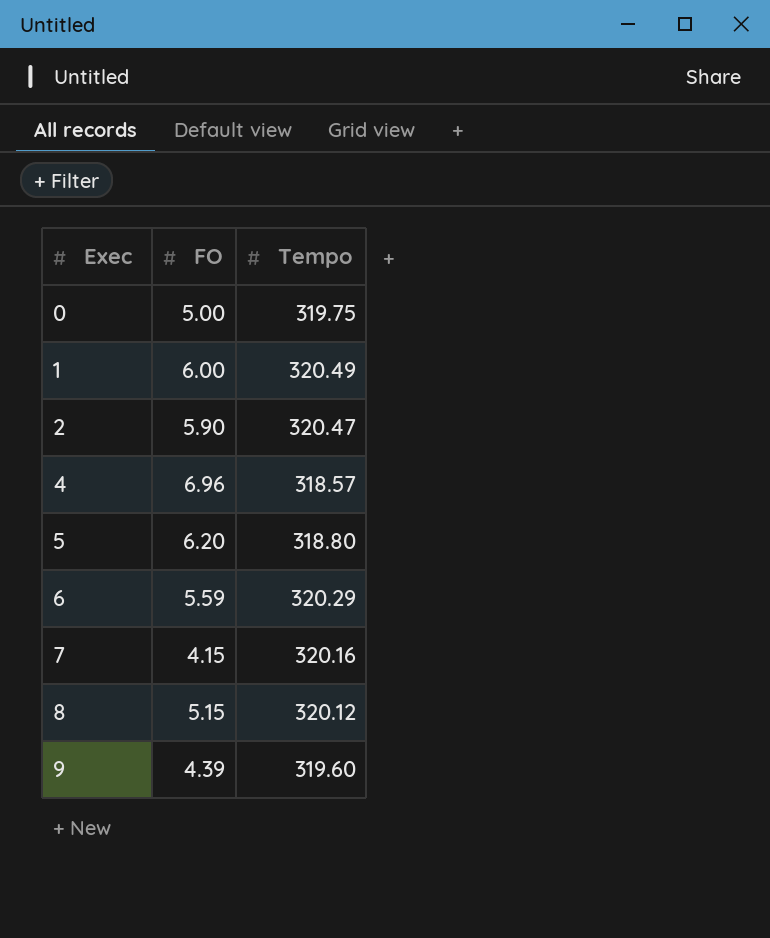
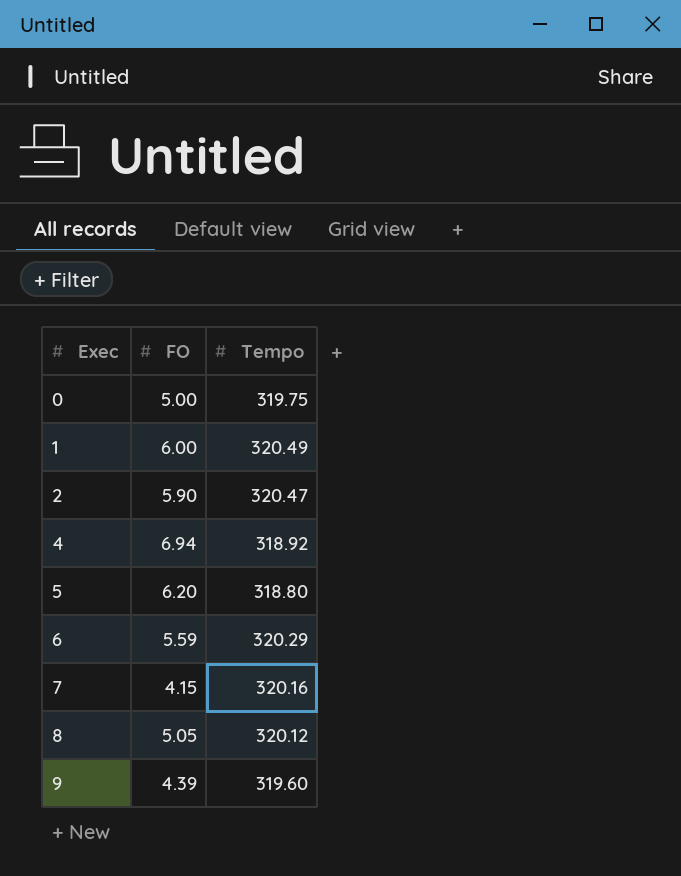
4 | FO: 6.96 -> 6.94
4 | Tempo: 318.57 -> 318.92
8 | FO: 5.15 -> 5.05

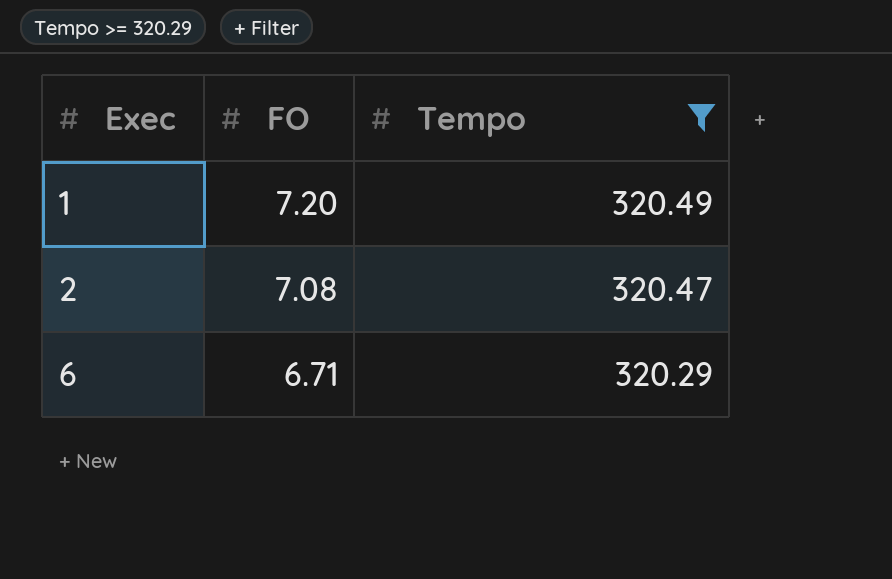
filter: none -> Tempo >= 320.29
1 | FO: 6.00 -> 7.20
2 | FO: 5.90 -> 7.08
6 | FO: 5.59 -> 6.71

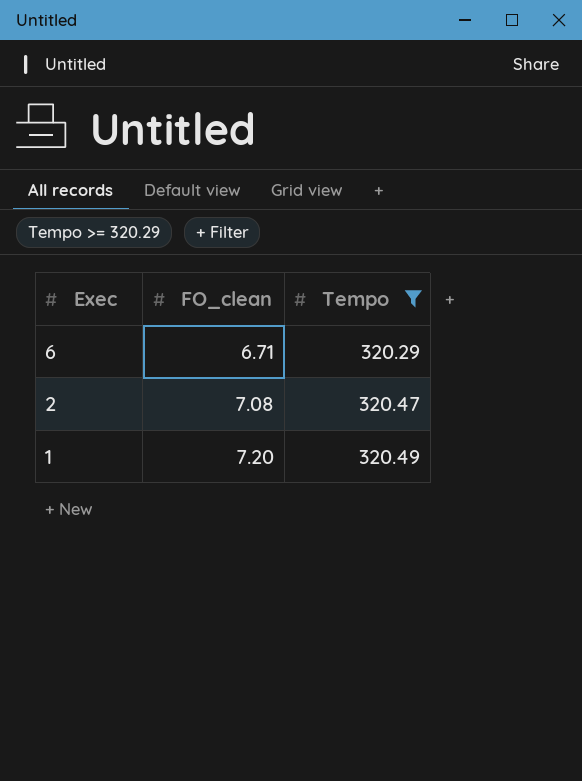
row order: Exec ascending -> Exec descending
column name: FO -> FO_clean

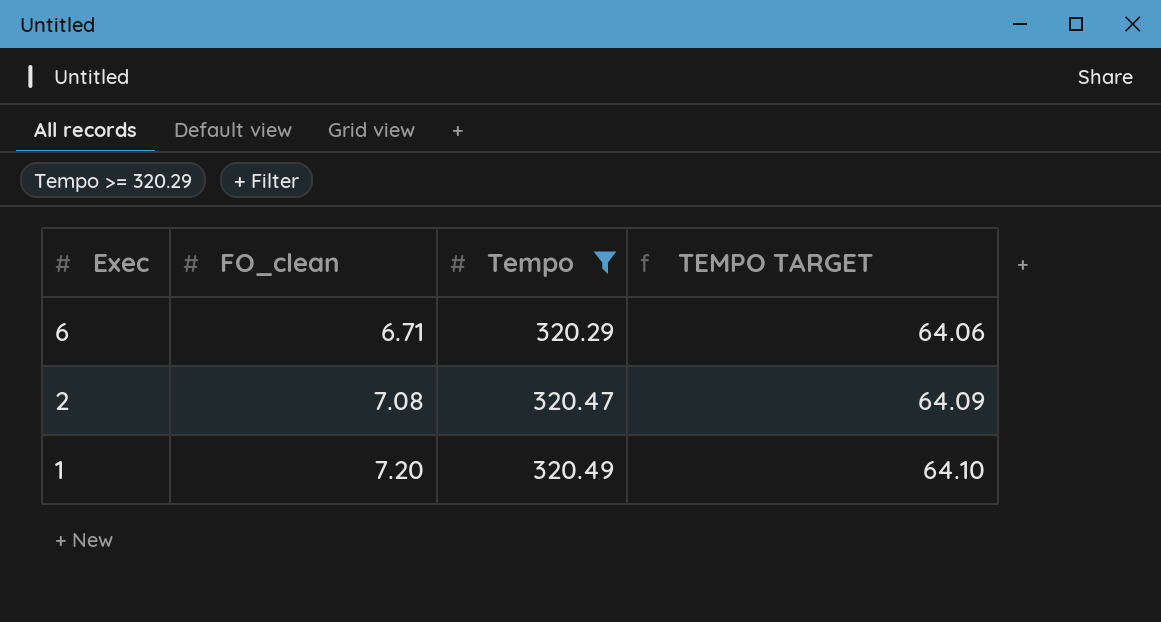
column TEMPO TARGET | formula: none -> [Tempo] * 0.2

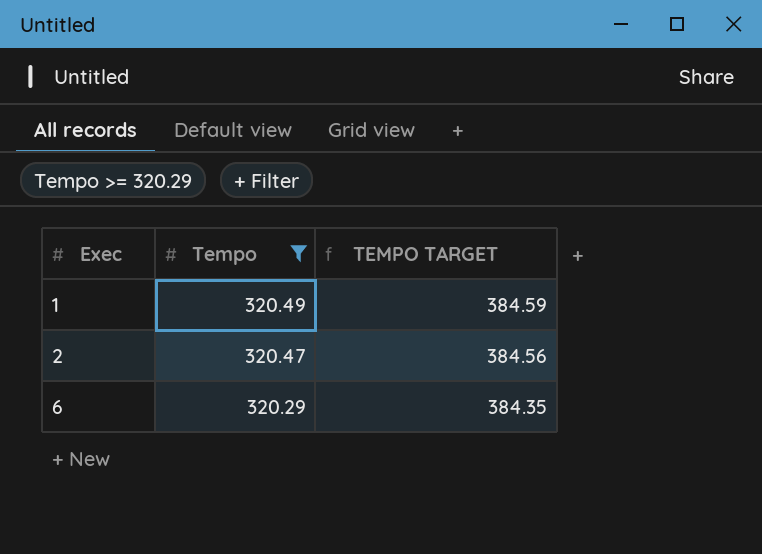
row order: Exec descending -> Exec ascending
column FO_clean | position: 2 -> none
column TEMPO TARGET | formula: [Tempo] * 0.2 -> [Tempo] * 1.2

